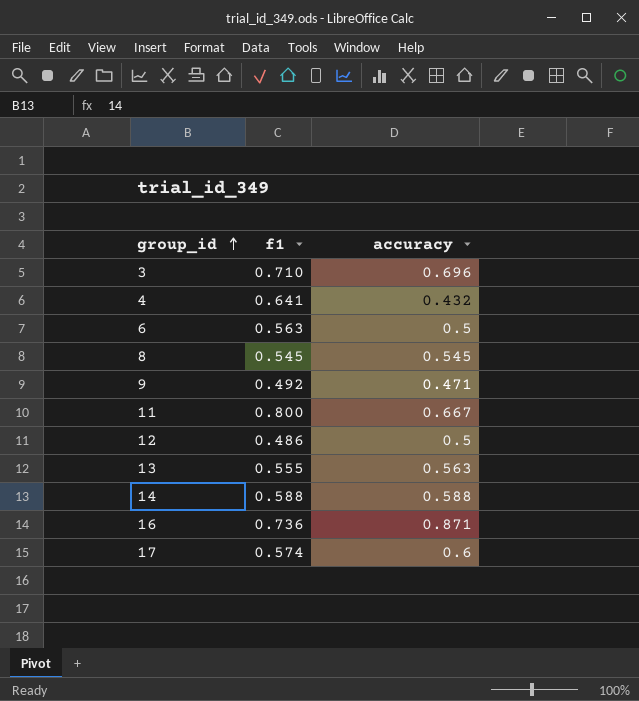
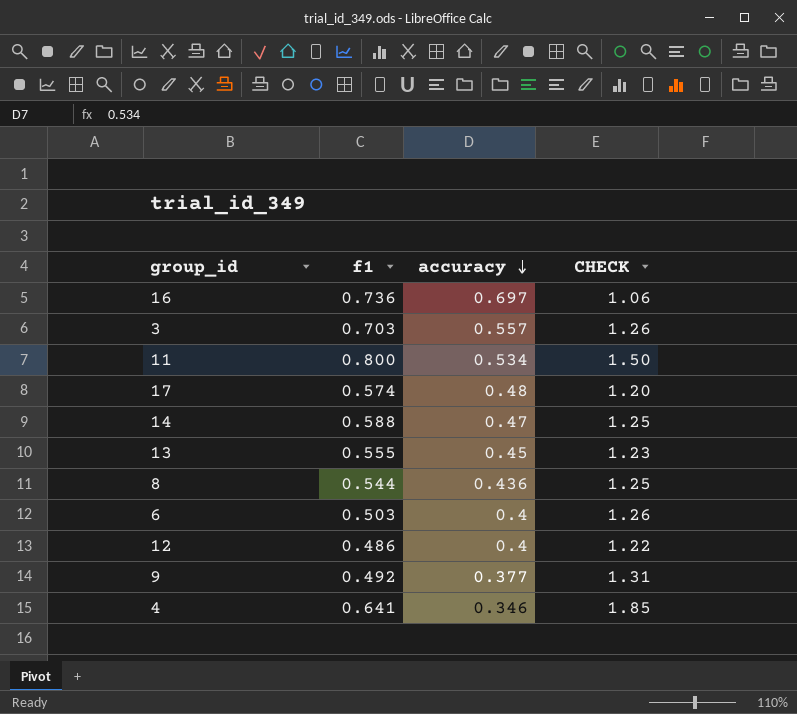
row order: group_id ascending -> accuracy descending
column CHECK | formula: none -> [f1] / [accuracy]
16 | accuracy: 0.871 -> 0.697
3 | f1: 0.710 -> 0.703
3 | accuracy: 0.696 -> 0.557
11 | accuracy: 0.667 -> 0.534
17 | accuracy: 0.6 -> 0.48
14 | accuracy: 0.588 -> 0.47
13 | accuracy: 0.563 -> 0.45
8 | f1: 0.545 -> 0.544
8 | accuracy: 0.545 -> 0.436
6 | f1: 0.563 -> 0.503
6 | accuracy: 0.5 -> 0.4
12 | accuracy: 0.5 -> 0.4
9 | accuracy: 0.471 -> 0.377
4 | accuracy: 0.432 -> 0.346

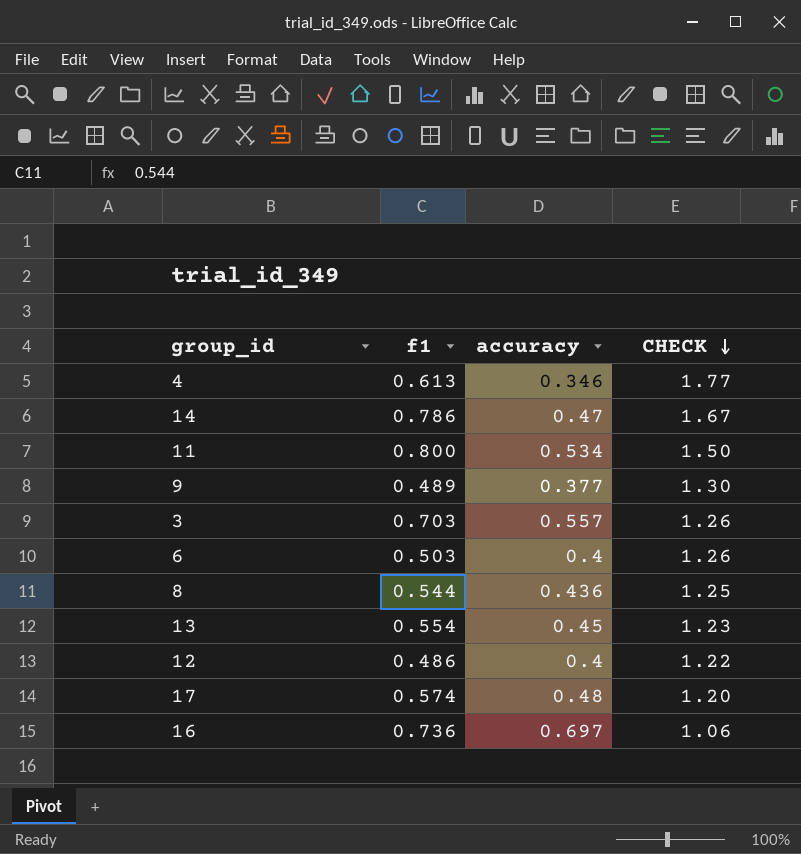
row order: accuracy descending -> CHECK descending
4 | f1: 0.641 -> 0.613
4 | CHECK: 1.85 -> 1.77
14 | f1: 0.588 -> 0.786
14 | CHECK: 1.25 -> 1.67
9 | f1: 0.492 -> 0.489
9 | CHECK: 1.31 -> 1.30
13 | f1: 0.555 -> 0.554

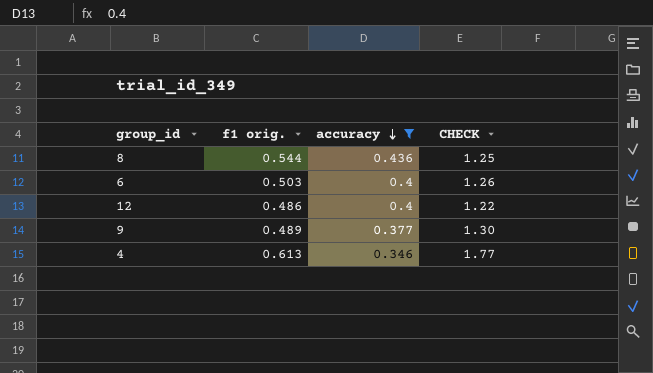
filter: none -> accuracy <= 0.436
row order: CHECK descending -> accuracy descending
column name: f1 -> f1 orig.

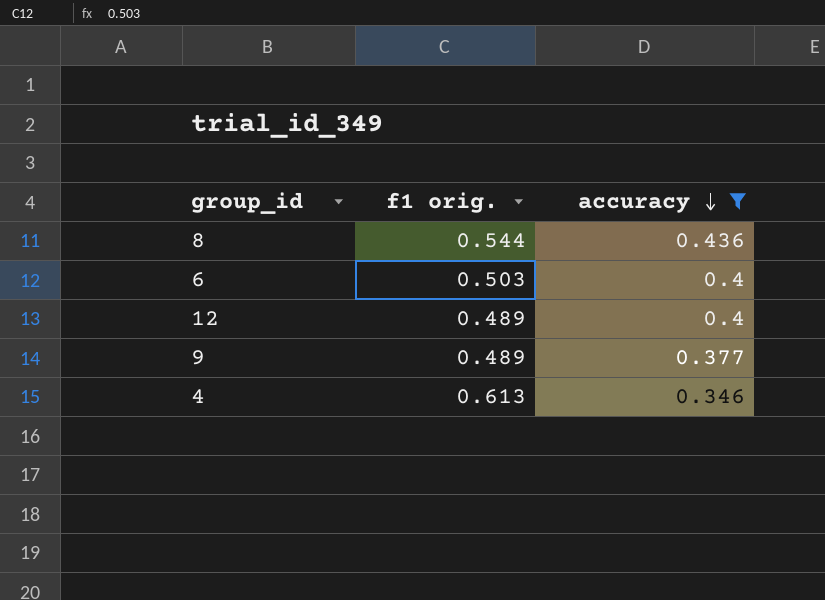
column CHECK | formula: [f1 orig.] / [accuracy] -> none
12 | f1 orig.: 0.486 -> 0.489

